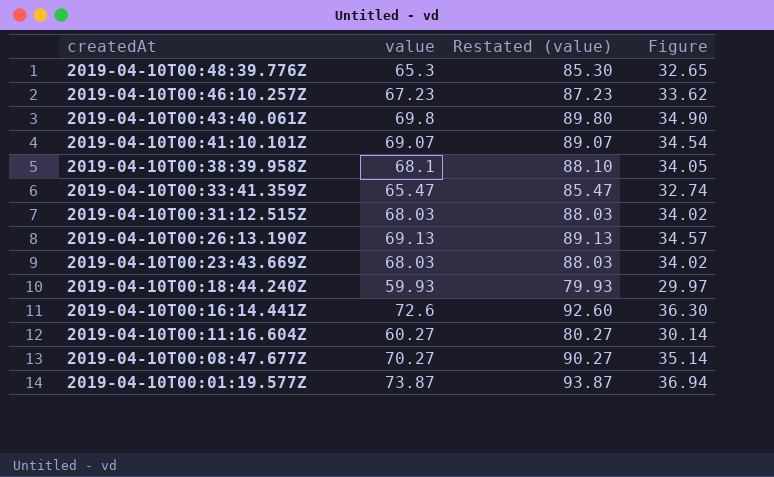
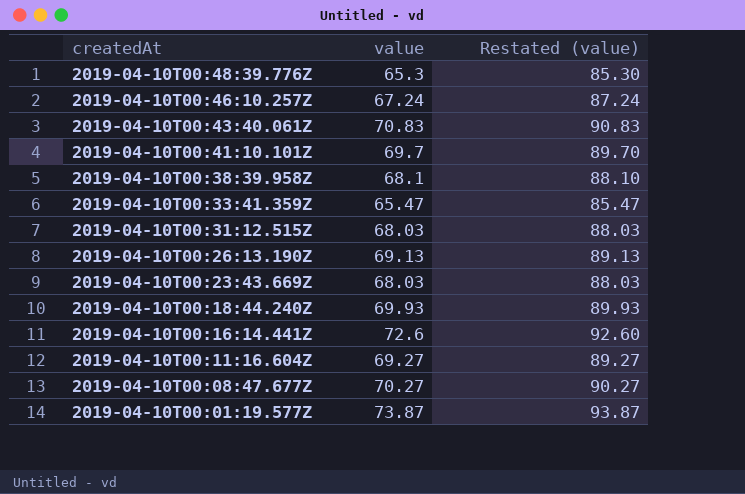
column Figure | formula: [value] * 0.5 -> none
2019-04-10T00:46:10.257Z | value: 67.23 -> 67.24
2019-04-10T00:46:10.257Z | Restated (value): 87.23 -> 87.24
2019-04-10T00:43:40.061Z | value: 69.8 -> 70.83
2019-04-10T00:43:40.061Z | Restated (value): 89.80 -> 90.83
2019-04-10T00:41:10.101Z | value: 69.07 -> 69.7
2019-04-10T00:41:10.101Z | Restated (value): 89.07 -> 89.70
2019-04-10T00:18:44.240Z | value: 59.93 -> 69.93
2019-04-10T00:18:44.240Z | Restated (value): 79.93 -> 89.93
2019-04-10T00:11:16.604Z | value: 60.27 -> 69.27
2019-04-10T00:11:16.604Z | Restated (value): 80.27 -> 89.27

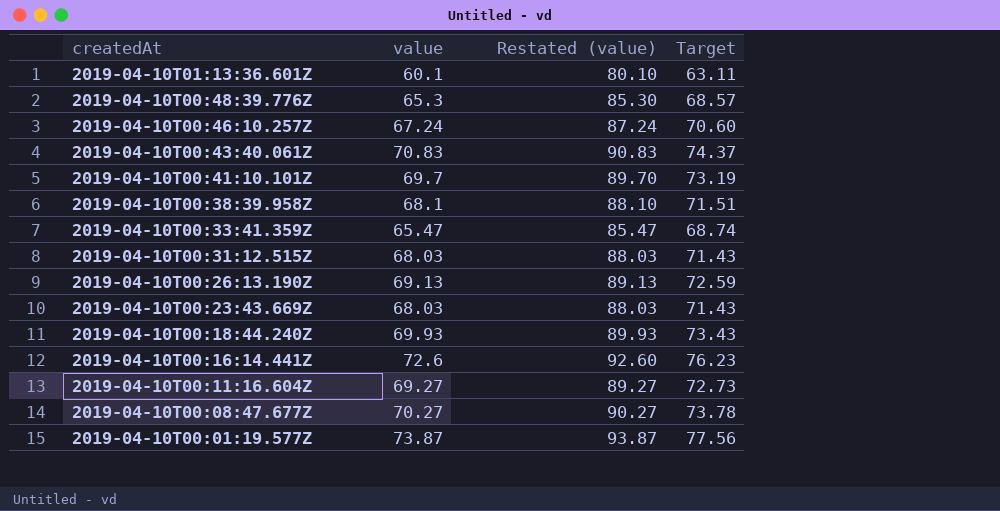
column Target | formula: none -> [value] * 1.05
row 2019-04-10T01:13:36.601Z: none -> 60.1 | 80.10 | 63.11

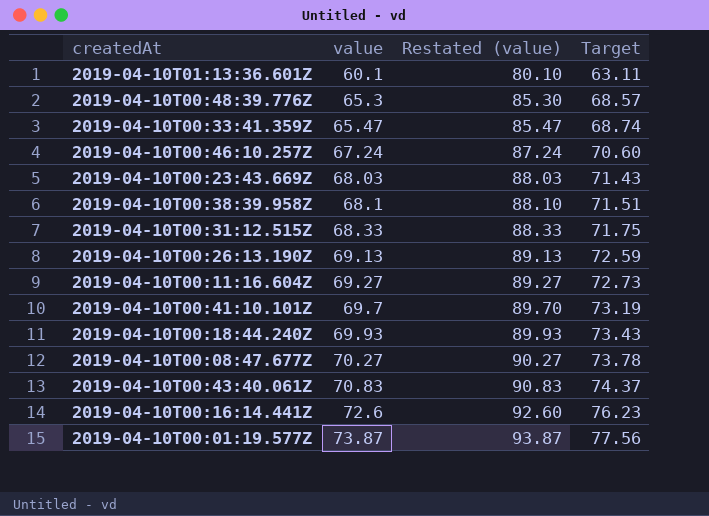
row order: createdAt descending -> value ascending
2019-04-10T00:31:12.515Z | value: 68.03 -> 68.33
2019-04-10T00:31:12.515Z | Restated (value): 88.03 -> 88.33
2019-04-10T00:31:12.515Z | Target: 71.43 -> 71.75

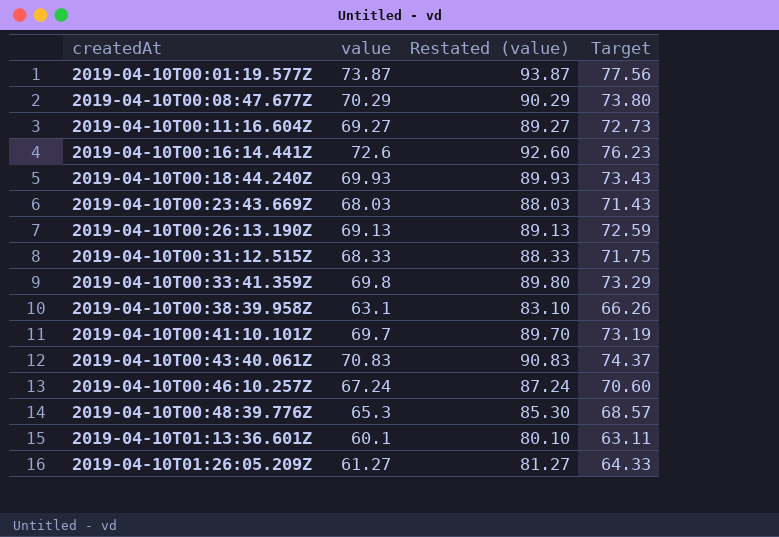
row order: value ascending -> createdAt ascending
2019-04-10T00:08:47.677Z | value: 70.27 -> 70.29
2019-04-10T00:08:47.677Z | Restated (value): 90.27 -> 90.29
2019-04-10T00:08:47.677Z | Target: 73.78 -> 73.80
2019-04-10T00:33:41.359Z | value: 65.47 -> 69.8
2019-04-10T00:33:41.359Z | Restated (value): 85.47 -> 89.80
2019-04-10T00:33:41.359Z | Target: 68.74 -> 73.29
2019-04-10T00:38:39.958Z | value: 68.1 -> 63.1
2019-04-10T00:38:39.958Z | Restated (value): 88.10 -> 83.10
2019-04-10T00:38:39.958Z | Target: 71.51 -> 66.26
row 2019-04-10T01:26:05.209Z: none -> 61.27 | 81.27 | 64.33

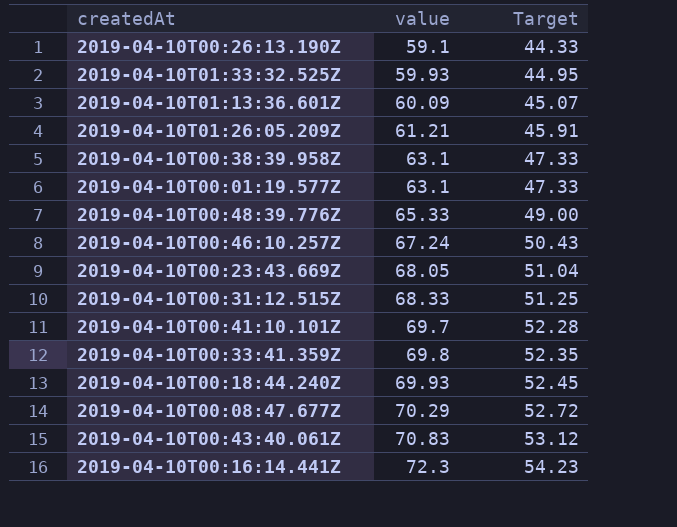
row order: createdAt ascending -> value ascending
column Restated (value) | formula: [value] + 20 -> none
column Target | formula: [value] * 1.05 -> [value] * 0.75
row 2019-04-10T00:11:16.604Z: 69.27 | 89.27 | 72.73 -> none
2019-04-10T00:26:13.190Z | value: 69.13 -> 59.1
row 2019-04-10T01:33:32.525Z: none -> 59.93 | 44.95
2019-04-10T01:13:36.601Z | value: 60.1 -> 60.09
2019-04-10T01:26:05.209Z | value: 61.27 -> 61.21
2019-04-10T00:01:19.577Z | value: 73.87 -> 63.1
2019-04-10T00:48:39.776Z | value: 65.3 -> 65.33
2019-04-10T00:23:43.669Z | value: 68.03 -> 68.05
2019-04-10T00:16:14.441Z | value: 72.6 -> 72.3

